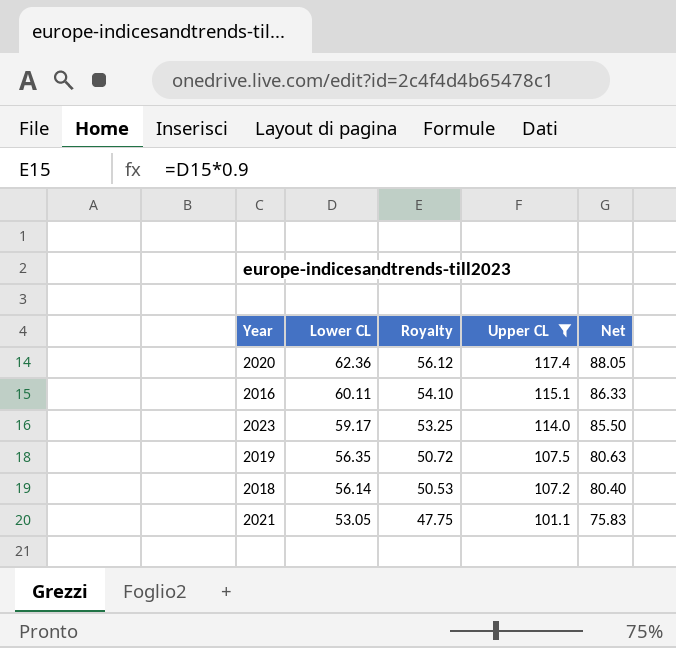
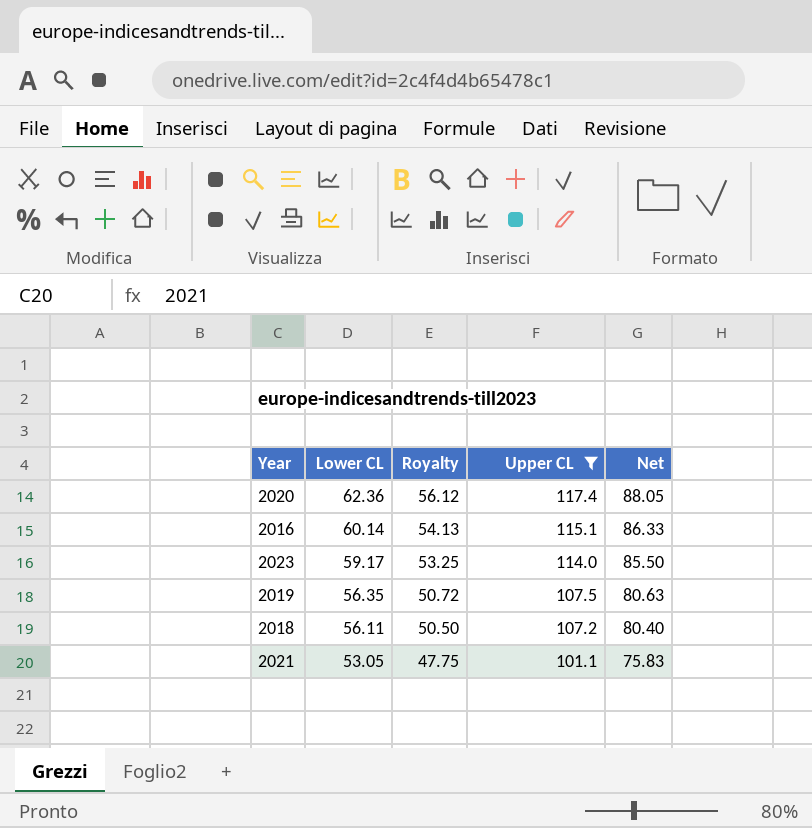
2016 | Lower CL: 60.11 -> 60.14
2016 | Royalty: 54.10 -> 54.13
2018 | Lower CL: 56.14 -> 56.11
2018 | Royalty: 50.53 -> 50.50

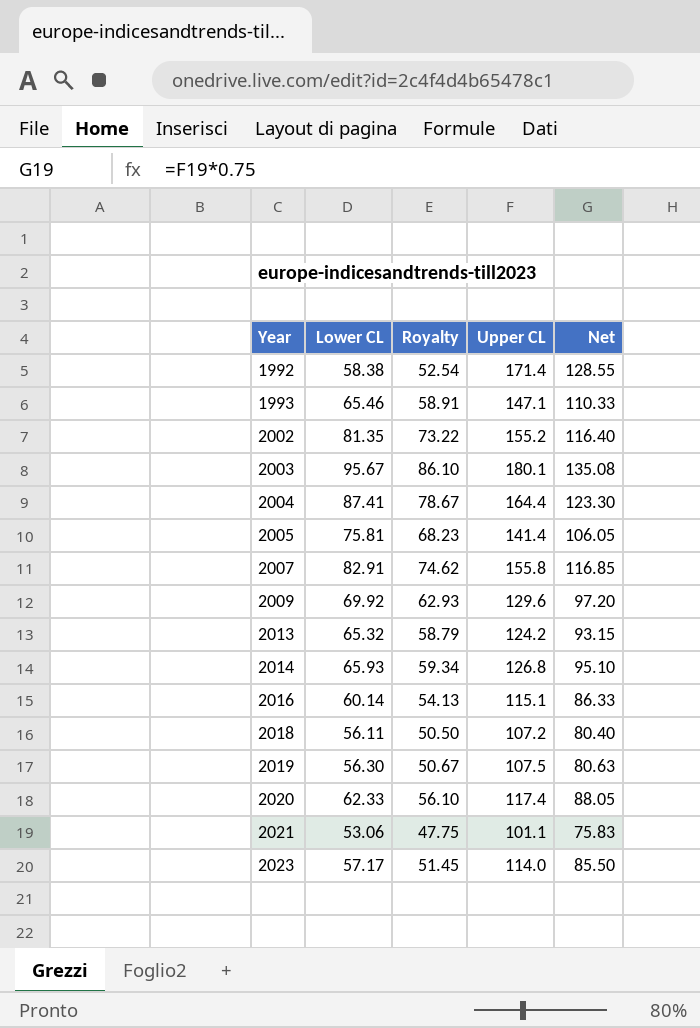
filter: Upper CL <= 117.4 -> none
row order: Lower CL descending -> Year ascending
2019 | Lower CL: 56.35 -> 56.30
2019 | Royalty: 50.72 -> 50.67
2020 | Lower CL: 62.36 -> 62.33
2020 | Royalty: 56.12 -> 56.10
2021 | Lower CL: 53.05 -> 53.06
2023 | Lower CL: 59.17 -> 57.17
2023 | Royalty: 53.25 -> 51.45

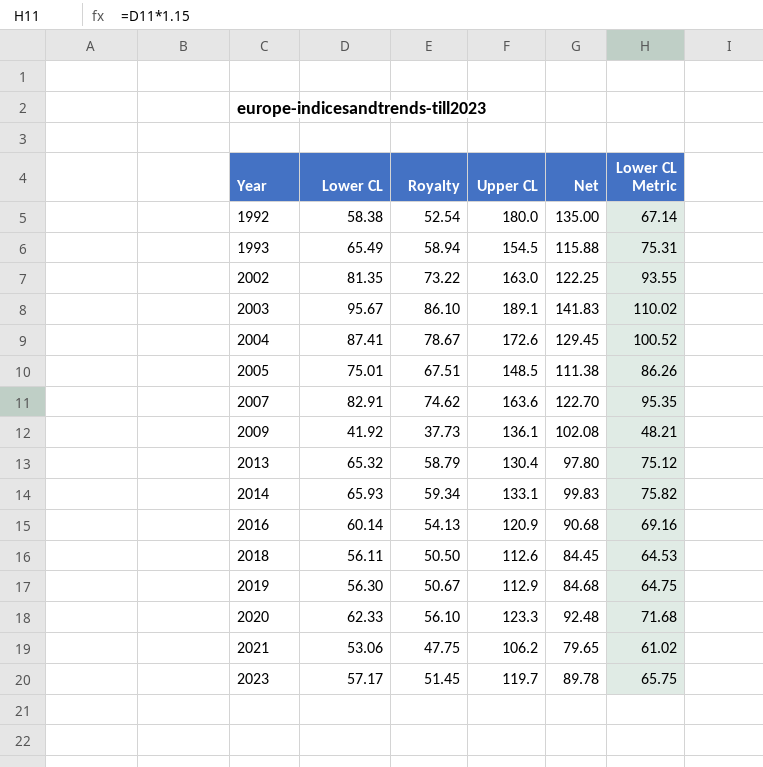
column Lower CL Metric | formula: none -> [Lower CL] * 1.15
1992 | Upper CL: 171.4 -> 180.0
1992 | Net: 128.55 -> 135.00
1993 | Lower CL: 65.46 -> 65.49
1993 | Royalty: 58.91 -> 58.94
1993 | Upper CL: 147.1 -> 154.5
1993 | Net: 110.33 -> 115.88
2002 | Upper CL: 155.2 -> 163.0
2002 | Net: 116.40 -> 122.25
2003 | Upper CL: 180.1 -> 189.1
2003 | Net: 135.08 -> 141.83
2004 | Upper CL: 164.4 -> 172.6
2004 | Net: 123.30 -> 129.45
2005 | Lower CL: 75.81 -> 75.01
2005 | Royalty: 68.23 -> 67.51
2005 | Upper CL: 141.4 -> 148.5
2005 | Net: 106.05 -> 111.38
2007 | Upper CL: 155.8 -> 163.6
2007 | Net: 116.85 -> 122.70
2009 | Lower CL: 69.92 -> 41.92
2009 | Royalty: 62.93 -> 37.73
2009 | Upper CL: 129.6 -> 136.1
2009 | Net: 97.20 -> 102.08
2013 | Upper CL: 124.2 -> 130.4
2013 | Net: 93.15 -> 97.80
2014 | Upper CL: 126.8 -> 133.1
2014 | Net: 95.10 -> 99.83
2016 | Upper CL: 115.1 -> 120.9
2016 | Net: 86.33 -> 90.68
2018 | Upper CL: 107.2 -> 112.6
2018 | Net: 80.40 -> 84.45
2019 | Upper CL: 107.5 -> 112.9
2019 | Net: 80.63 -> 84.68
2020 | Upper CL: 117.4 -> 123.3
2020 | Net: 88.05 -> 92.48
2021 | Upper CL: 101.1 -> 106.2
2021 | Net: 75.83 -> 79.65
2023 | Upper CL: 114.0 -> 119.7
2023 | Net: 85.50 -> 89.78

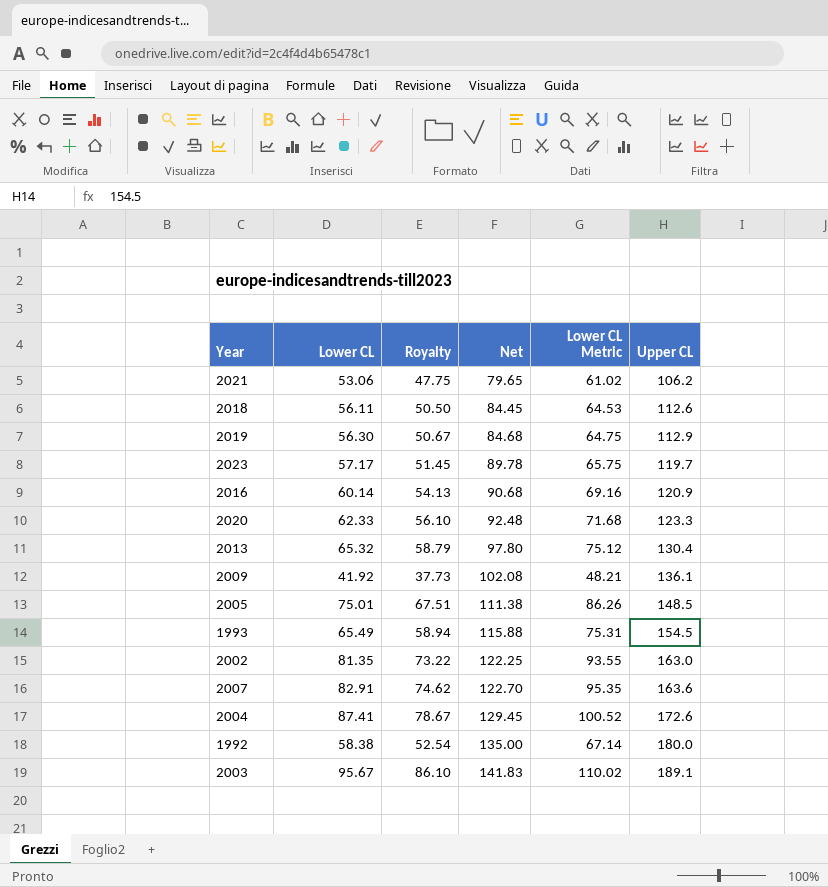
row order: Year ascending -> Net ascending
column Upper CL | position: 4 -> 6
row 2014: 65.93 | 59.34 | 133.1 | 99.83 | 75.82 -> none

